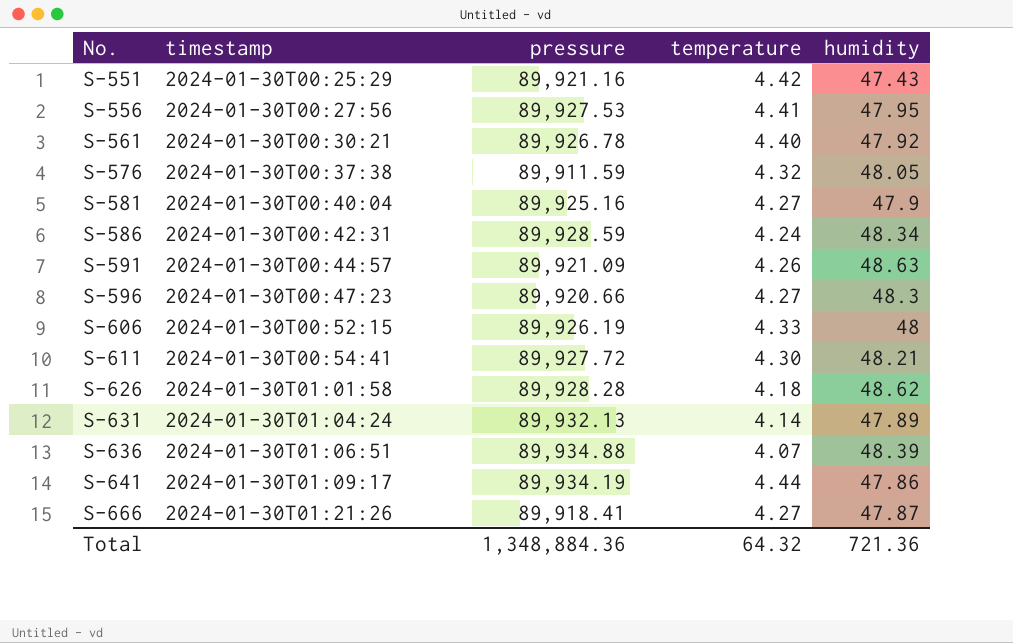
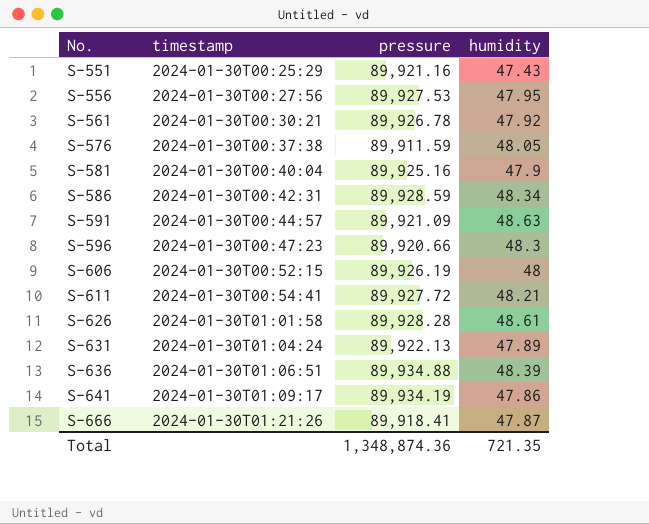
column temperature | position: 4 -> none
S-626 | humidity: 48.62 -> 48.61
S-631 | pressure: 89,932.13 -> 89,922.13
Total | pressure: 1,348,884.36 -> 1,348,874.36
Total | humidity: 721.36 -> 721.35

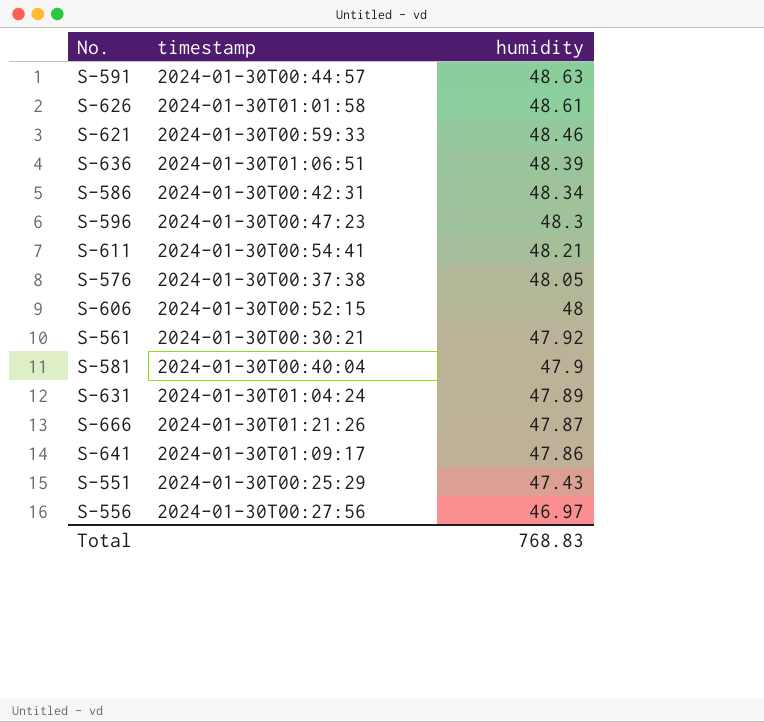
row order: No. ascending -> humidity descending
column pressure | position: 3 -> none
row S-621: none -> 2024-01-30T00:59:33 | 48.46
S-556 | humidity: 47.95 -> 46.97
Total | humidity: 721.35 -> 768.83

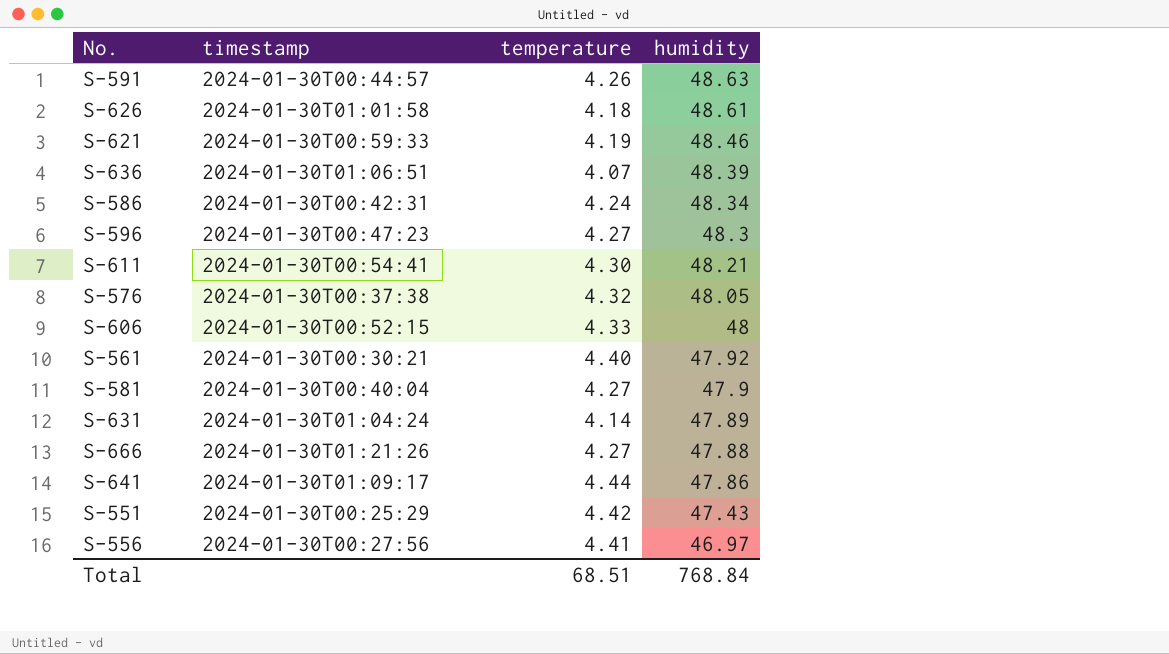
column temperature | position: none -> 3
S-666 | humidity: 47.87 -> 47.88
Total | humidity: 768.83 -> 768.84

